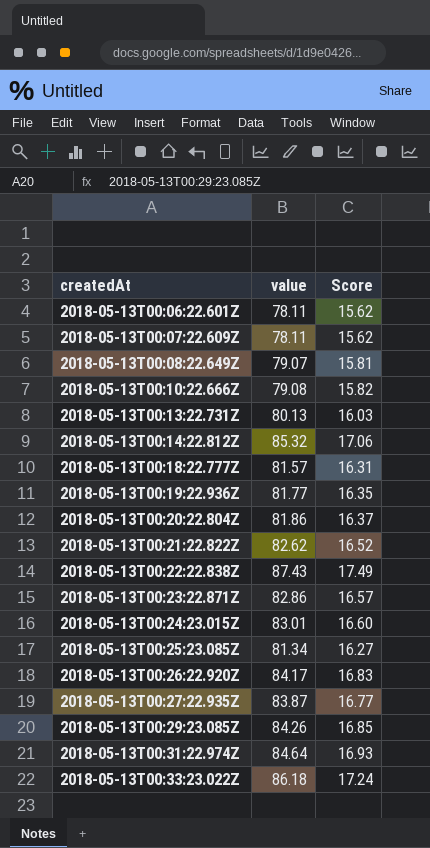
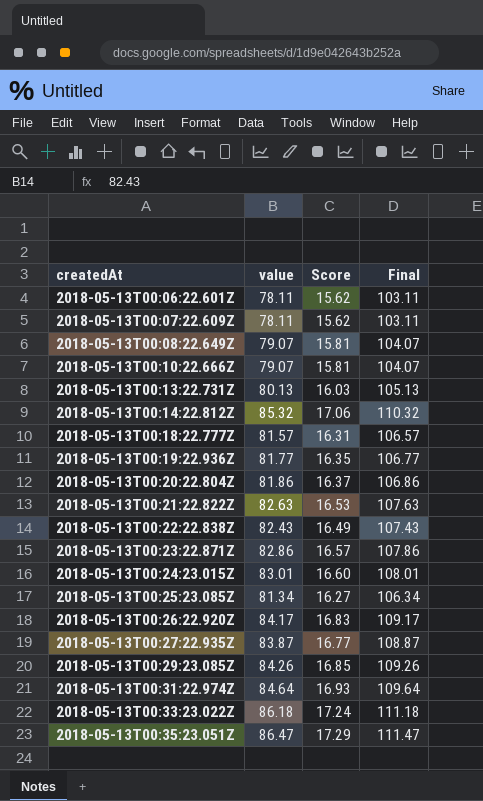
column Final | formula: none -> [value] + 25
2018-05-13T00:10:22.666Z | value: 79.08 -> 79.07
2018-05-13T00:10:22.666Z | Score: 15.82 -> 15.81
2018-05-13T00:21:22.822Z | value: 82.62 -> 82.63
2018-05-13T00:21:22.822Z | Score: 16.52 -> 16.53
2018-05-13T00:22:22.838Z | value: 87.43 -> 82.43
2018-05-13T00:22:22.838Z | Score: 17.49 -> 16.49
row 2018-05-13T00:35:23.051Z: none -> 86.47 | 17.29 | 111.47

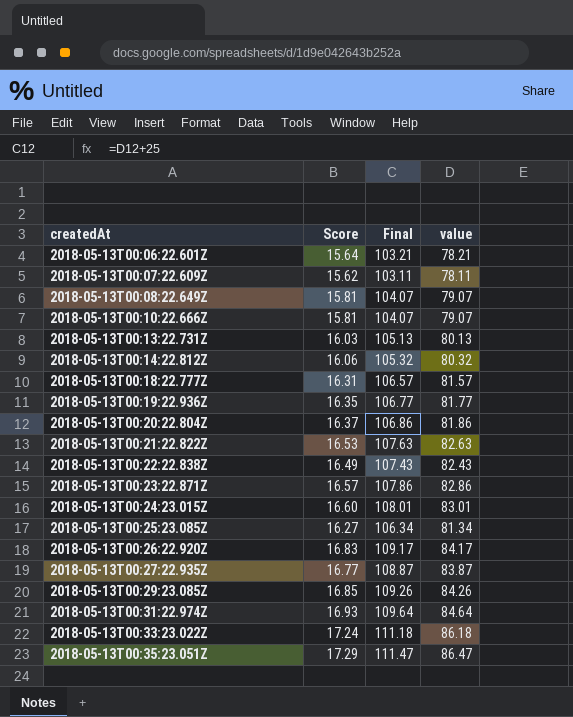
column value | position: 2 -> 4
2018-05-13T00:06:22.601Z | Score: 15.62 -> 15.64
2018-05-13T00:06:22.601Z | Final: 103.11 -> 103.21
2018-05-13T00:06:22.601Z | value: 78.11 -> 78.21
2018-05-13T00:14:22.812Z | Score: 17.06 -> 16.06
2018-05-13T00:14:22.812Z | Final: 110.32 -> 105.32
2018-05-13T00:14:22.812Z | value: 85.32 -> 80.32

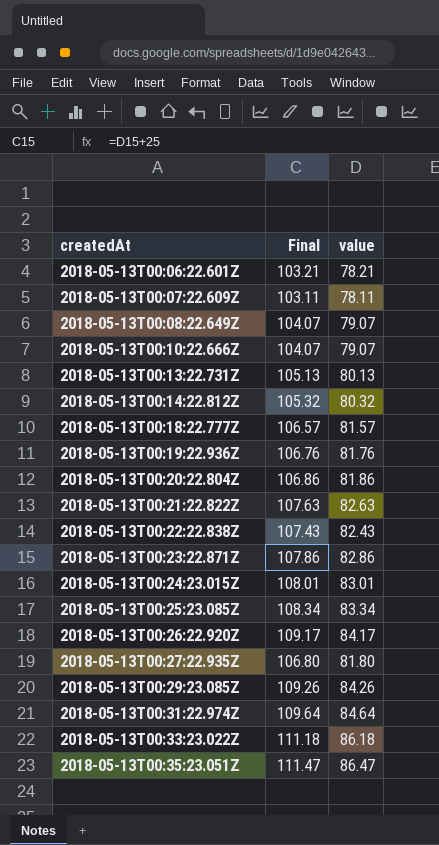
column Score | formula: [value] * 0.2 -> none
2018-05-13T00:19:22.936Z | Final: 106.77 -> 106.76
2018-05-13T00:19:22.936Z | value: 81.77 -> 81.76
2018-05-13T00:25:23.085Z | Final: 106.34 -> 108.34
2018-05-13T00:25:23.085Z | value: 81.34 -> 83.34
2018-05-13T00:27:22.935Z | Final: 108.87 -> 106.80
2018-05-13T00:27:22.935Z | value: 83.87 -> 81.80

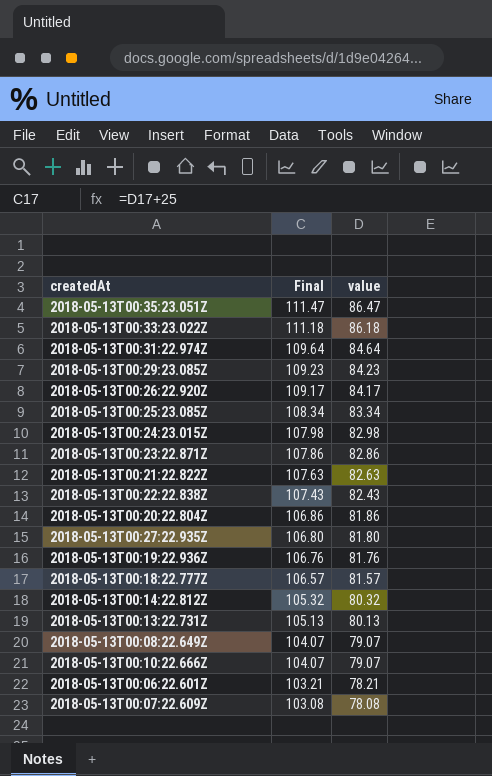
row order: createdAt ascending -> Final descending
2018-05-13T00:29:23.085Z | Final: 109.26 -> 109.23
2018-05-13T00:29:23.085Z | value: 84.26 -> 84.23
2018-05-13T00:24:23.015Z | Final: 108.01 -> 107.98
2018-05-13T00:24:23.015Z | value: 83.01 -> 82.98
2018-05-13T00:07:22.609Z | Final: 103.11 -> 103.08
2018-05-13T00:07:22.609Z | value: 78.11 -> 78.08

